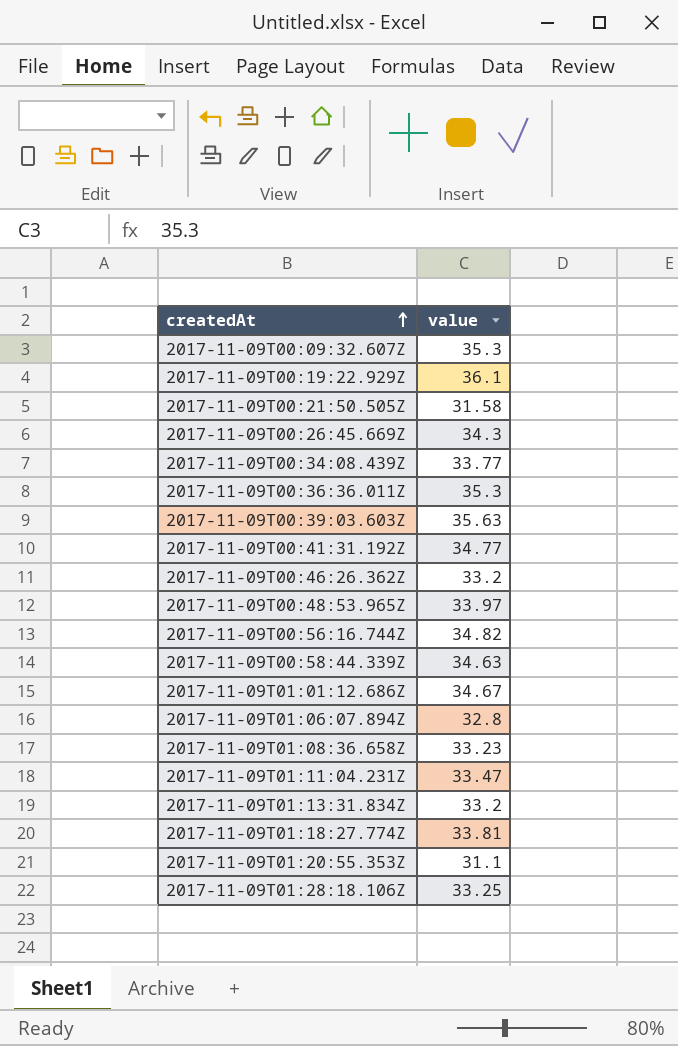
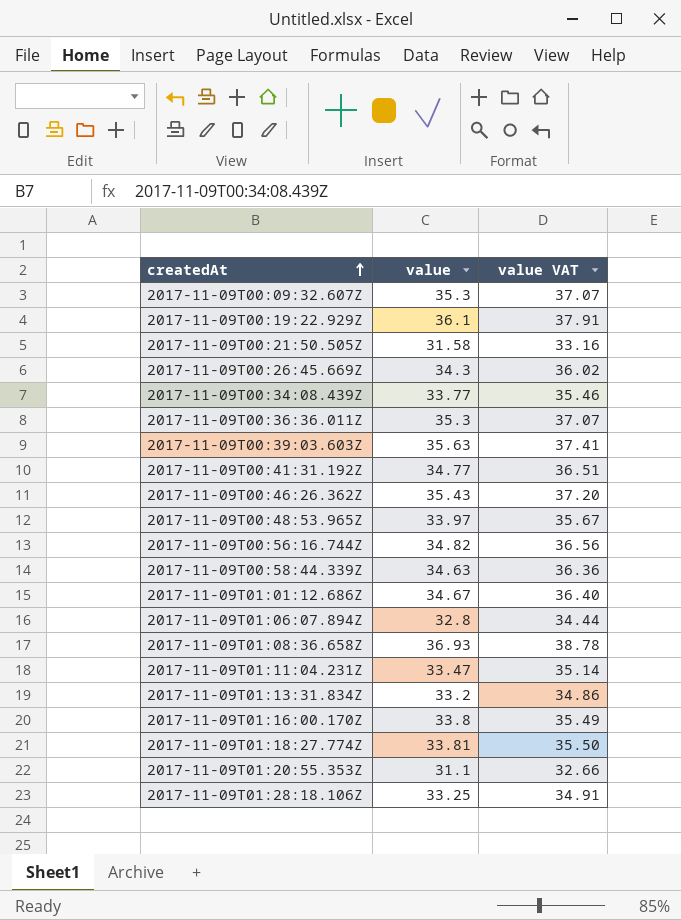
column value VAT | formula: none -> [value] * 1.05
2017-11-09T00:46:26.362Z | value: 33.2 -> 35.43
2017-11-09T01:08:36.658Z | value: 33.23 -> 36.93
row 2017-11-09T01:16:00.170Z: none -> 33.8 | 35.49

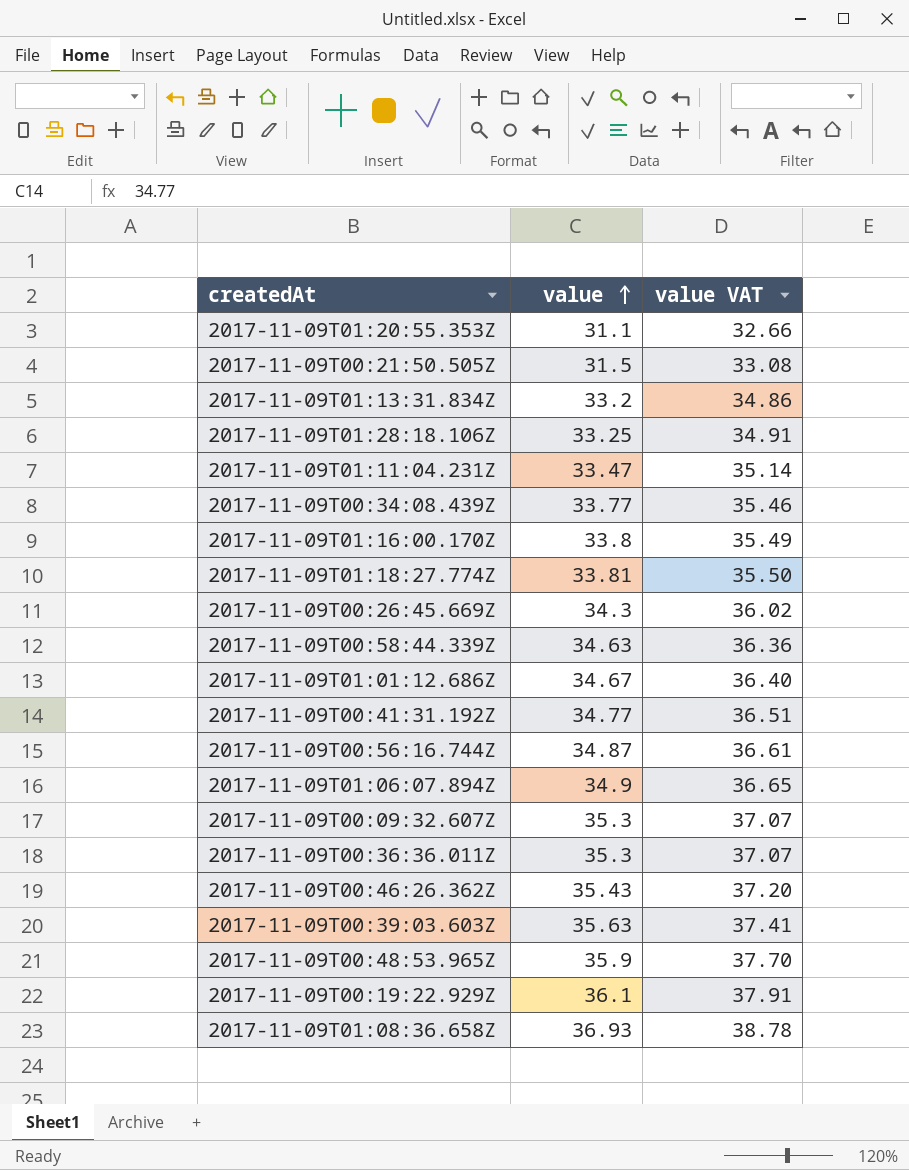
row order: createdAt ascending -> value ascending
2017-11-09T00:21:50.505Z | value: 31.58 -> 31.5
2017-11-09T00:21:50.505Z | value VAT: 33.16 -> 33.08
2017-11-09T00:56:16.744Z | value: 34.82 -> 34.87
2017-11-09T00:56:16.744Z | value VAT: 36.56 -> 36.61
2017-11-09T01:06:07.894Z | value: 32.8 -> 34.9
2017-11-09T01:06:07.894Z | value VAT: 34.44 -> 36.65
2017-11-09T00:48:53.965Z | value: 33.97 -> 35.9
2017-11-09T00:48:53.965Z | value VAT: 35.67 -> 37.70

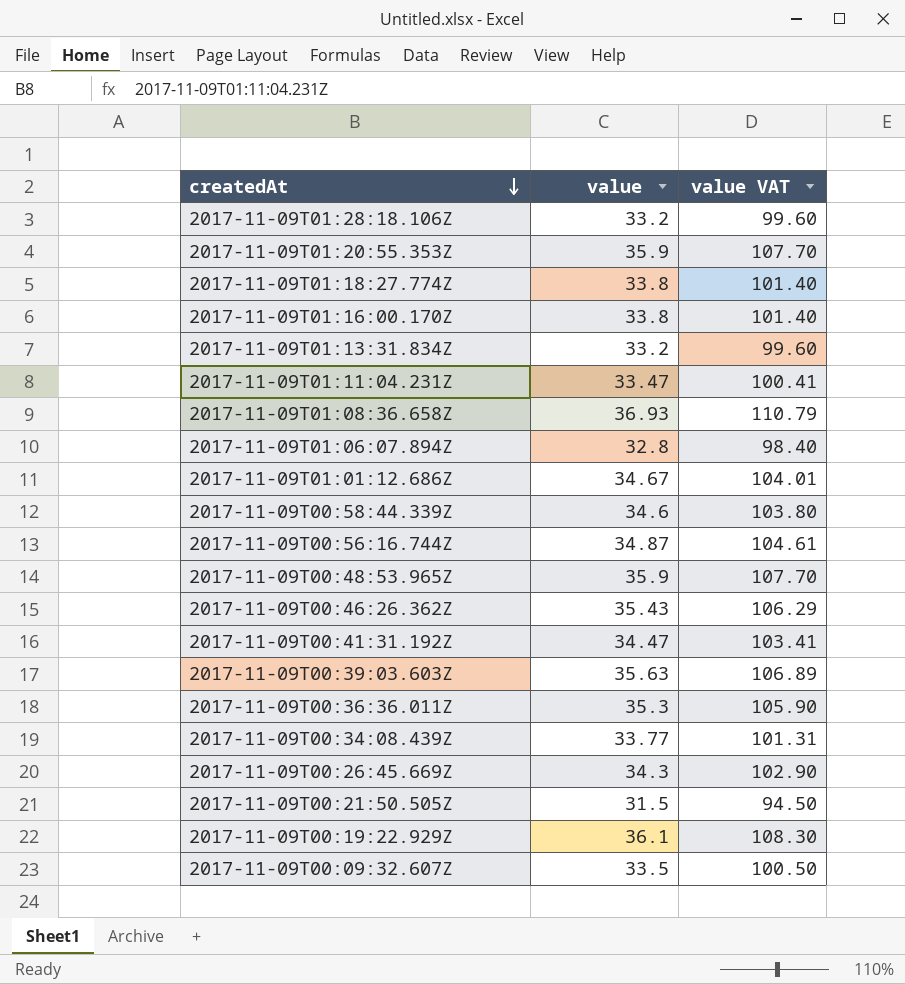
row order: value ascending -> createdAt descending
column value VAT | formula: [value] * 1.05 -> [value] * 3
2017-11-09T01:28:18.106Z | value: 33.25 -> 33.2
2017-11-09T01:20:55.353Z | value: 31.1 -> 35.9
2017-11-09T01:18:27.774Z | value: 33.81 -> 33.8
2017-11-09T01:06:07.894Z | value: 34.9 -> 32.8
2017-11-09T00:58:44.339Z | value: 34.63 -> 34.6
2017-11-09T00:41:31.192Z | value: 34.77 -> 34.47
2017-11-09T00:09:32.607Z | value: 35.3 -> 33.5

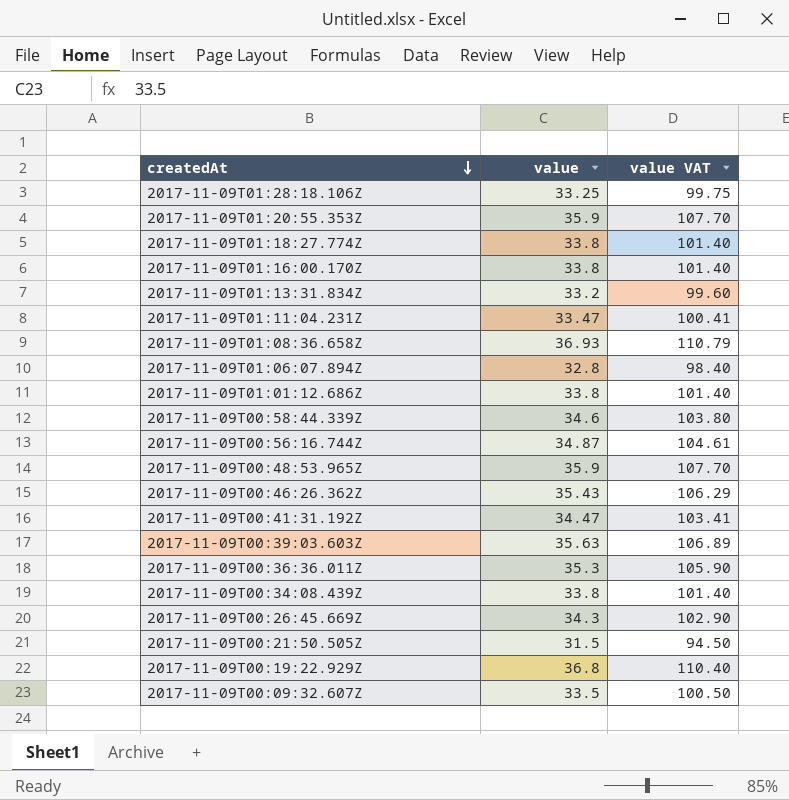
2017-11-09T01:28:18.106Z | value: 33.2 -> 33.25
2017-11-09T01:28:18.106Z | value VAT: 99.60 -> 99.75
2017-11-09T01:01:12.686Z | value: 34.67 -> 33.8
2017-11-09T01:01:12.686Z | value VAT: 104.01 -> 101.40
2017-11-09T00:34:08.439Z | value: 33.77 -> 33.8
2017-11-09T00:34:08.439Z | value VAT: 101.31 -> 101.40
2017-11-09T00:19:22.929Z | value: 36.1 -> 36.8
2017-11-09T00:19:22.929Z | value VAT: 108.30 -> 110.40

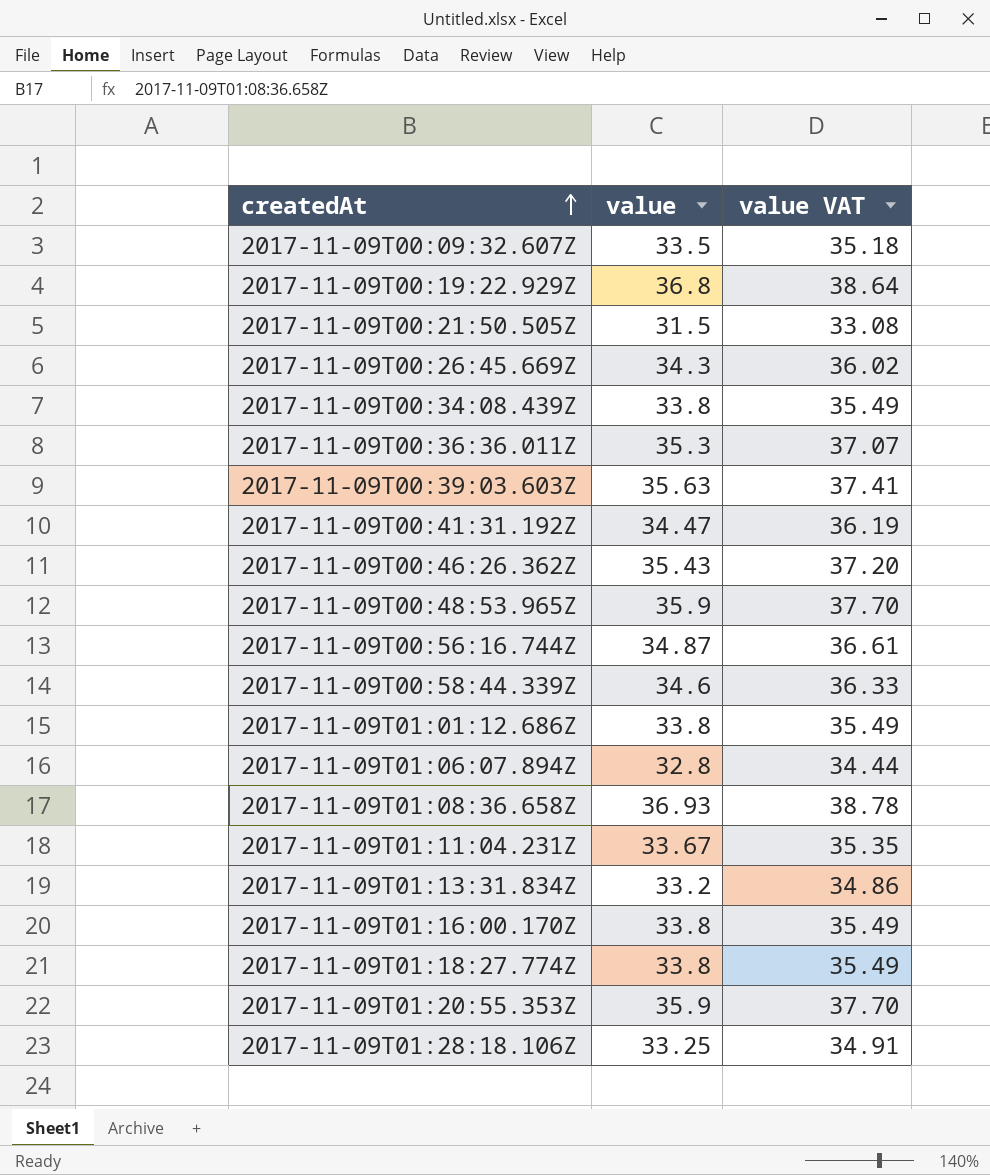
row order: createdAt descending -> createdAt ascending
column value VAT | formula: [value] * 3 -> [value] * 1.05
2017-11-09T01:11:04.231Z | value: 33.47 -> 33.67

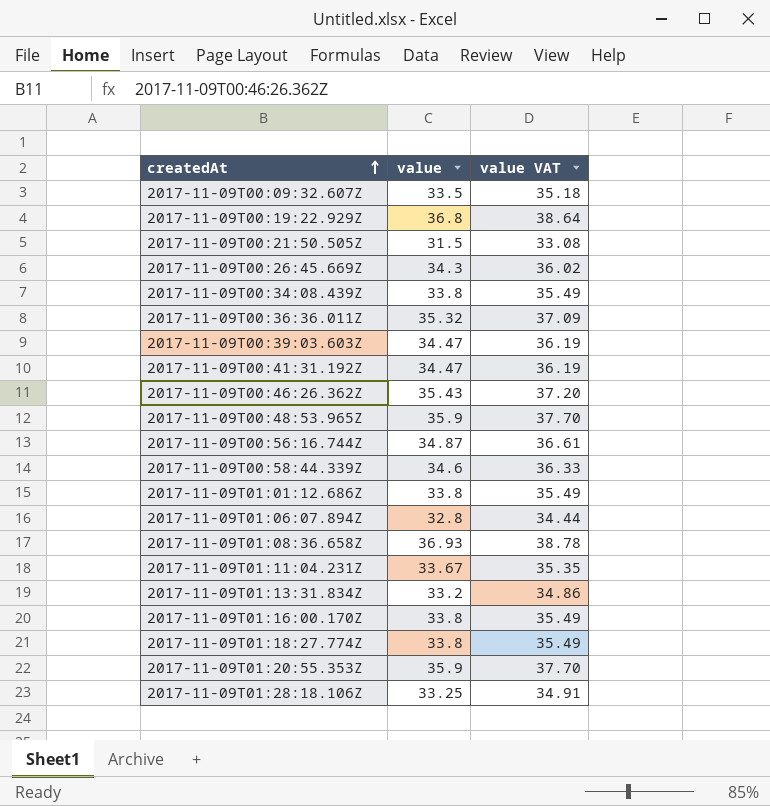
2017-11-09T00:36:36.011Z | value: 35.3 -> 35.32
2017-11-09T00:36:36.011Z | value VAT: 37.07 -> 37.09
2017-11-09T00:39:03.603Z | value: 35.63 -> 34.47
2017-11-09T00:39:03.603Z | value VAT: 37.41 -> 36.19

